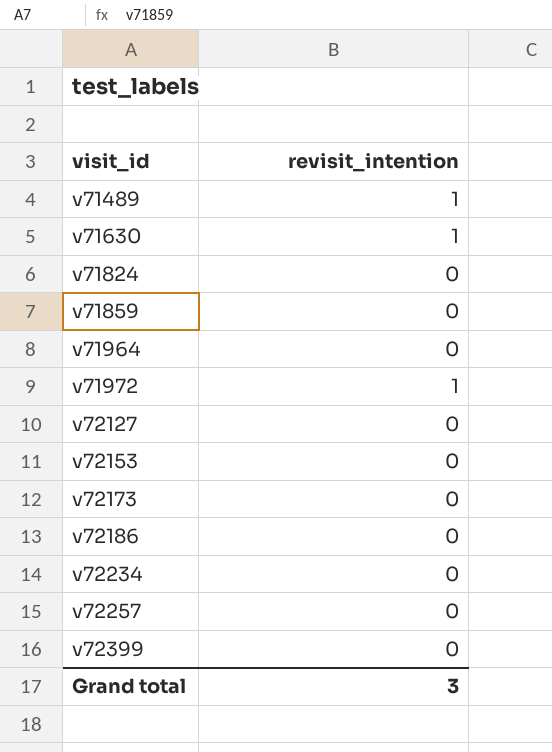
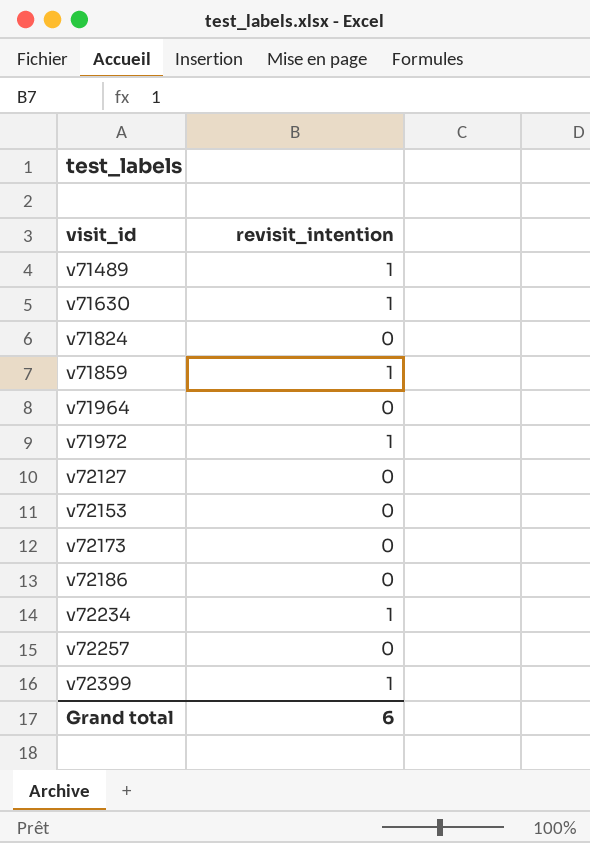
v71859 | revisit_intention: 0 -> 1
v72234 | revisit_intention: 0 -> 1
v72399 | revisit_intention: 0 -> 1
Grand total | revisit_intention: 3 -> 6

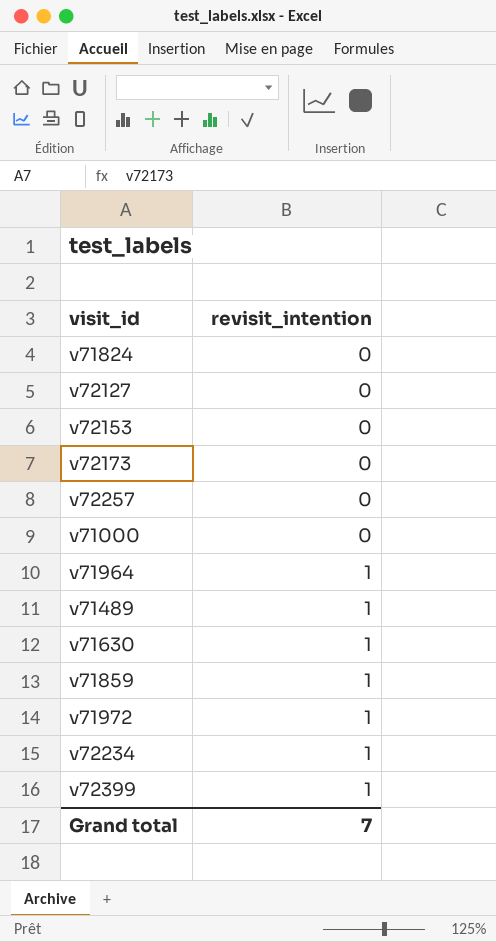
row order: visit_id ascending -> revisit_intention ascending
row v72186: 0 -> none
row v71000: none -> 0
v71964 | revisit_intention: 0 -> 1
Grand total | revisit_intention: 6 -> 7

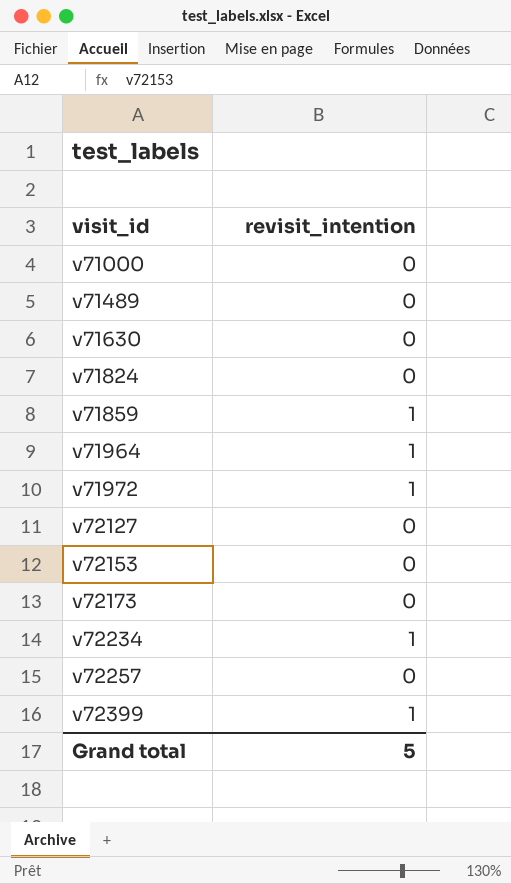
row order: revisit_intention ascending -> visit_id ascending
v71489 | revisit_intention: 1 -> 0
v71630 | revisit_intention: 1 -> 0
Grand total | revisit_intention: 7 -> 5

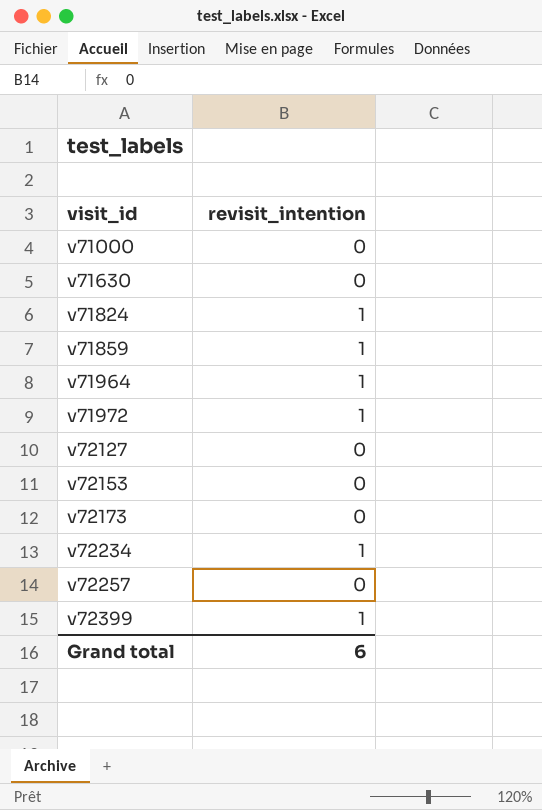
row v71489: 0 -> none
v71824 | revisit_intention: 0 -> 1
Grand total | revisit_intention: 5 -> 6

